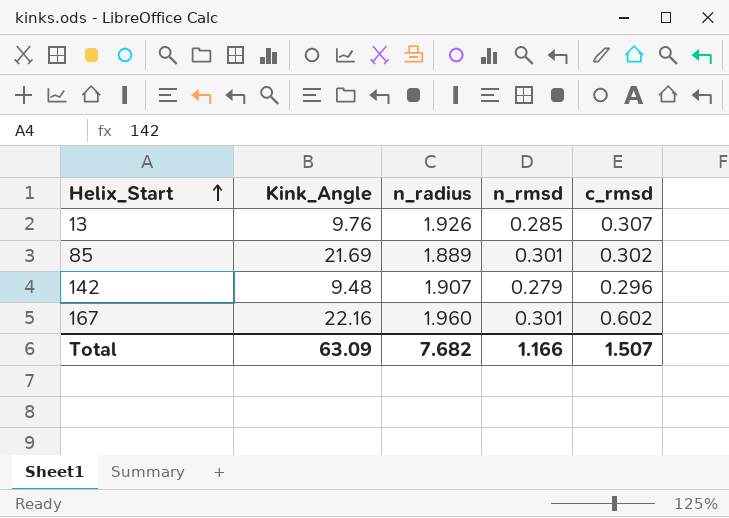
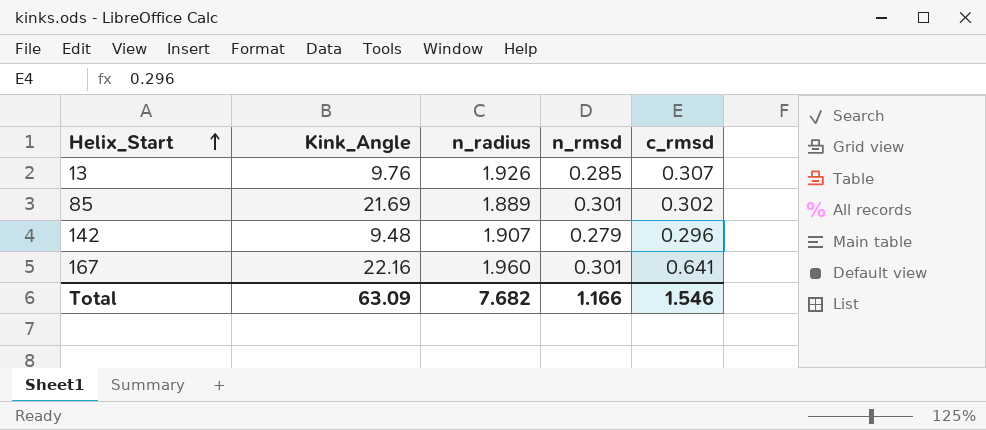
167 | c_rmsd: 0.602 -> 0.641
Total | c_rmsd: 1.507 -> 1.546

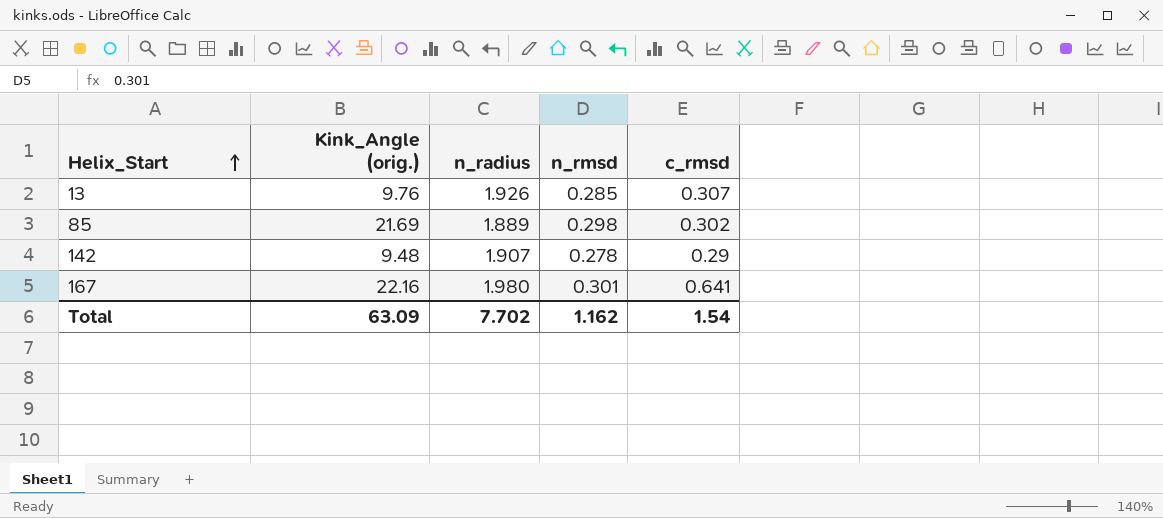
column name: Kink_Angle -> Kink_Angle (orig.)
85 | n_rmsd: 0.301 -> 0.298
142 | n_rmsd: 0.279 -> 0.278
142 | c_rmsd: 0.296 -> 0.29
167 | n_radius: 1.960 -> 1.980
Total | n_radius: 7.682 -> 7.702
Total | n_rmsd: 1.166 -> 1.162
Total | c_rmsd: 1.546 -> 1.54

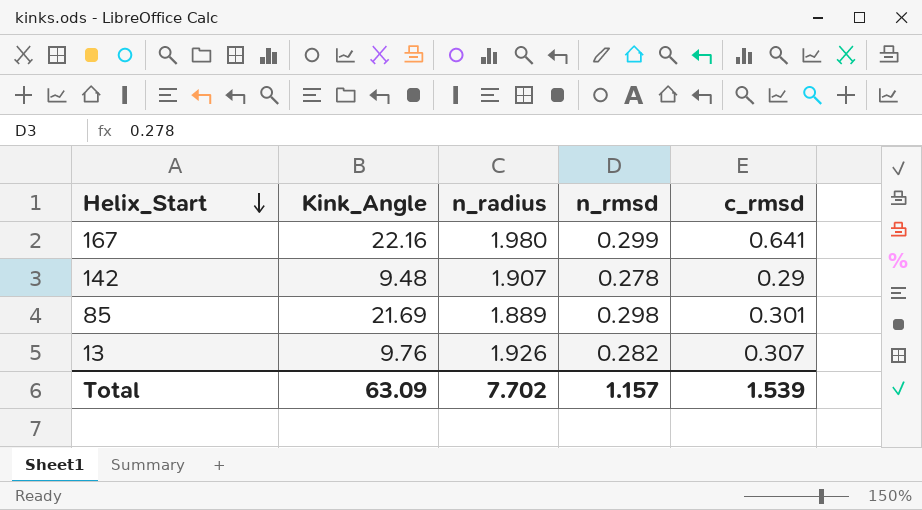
row order: Helix_Start ascending -> Helix_Start descending
column name: Kink_Angle (orig.) -> Kink_Angle
167 | n_rmsd: 0.301 -> 0.299
85 | c_rmsd: 0.302 -> 0.301
13 | n_rmsd: 0.285 -> 0.282
Total | n_rmsd: 1.162 -> 1.157
Total | c_rmsd: 1.54 -> 1.539

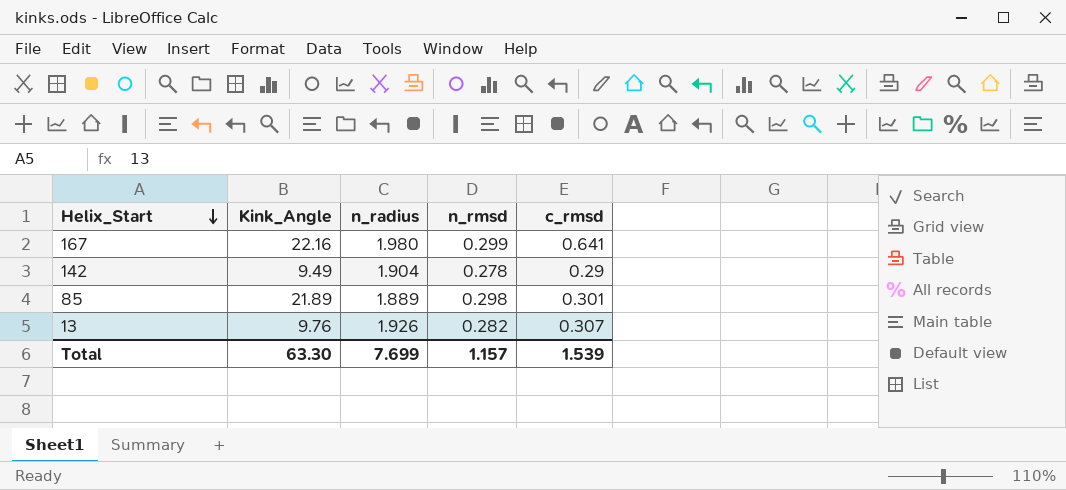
142 | Kink_Angle: 9.48 -> 9.49
142 | n_radius: 1.907 -> 1.904
85 | Kink_Angle: 21.69 -> 21.89
Total | Kink_Angle: 63.09 -> 63.30
Total | n_radius: 7.702 -> 7.699

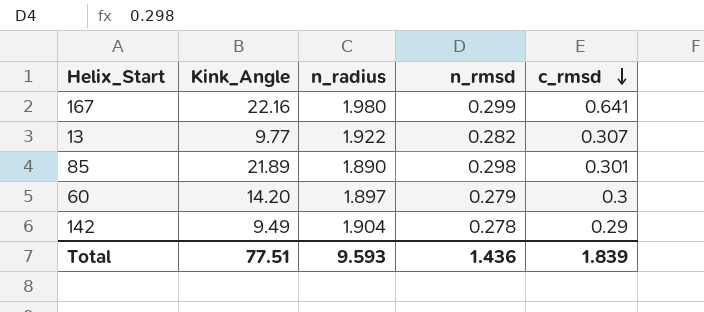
row order: Helix_Start descending -> c_rmsd descending
13 | Kink_Angle: 9.76 -> 9.77
13 | n_radius: 1.926 -> 1.922
85 | n_radius: 1.889 -> 1.890
row 60: none -> 14.20 | 1.897 | 0.279 | 0.3
Total | Kink_Angle: 63.30 -> 77.51
Total | n_radius: 7.699 -> 9.593
Total | n_rmsd: 1.157 -> 1.436
Total | c_rmsd: 1.539 -> 1.839

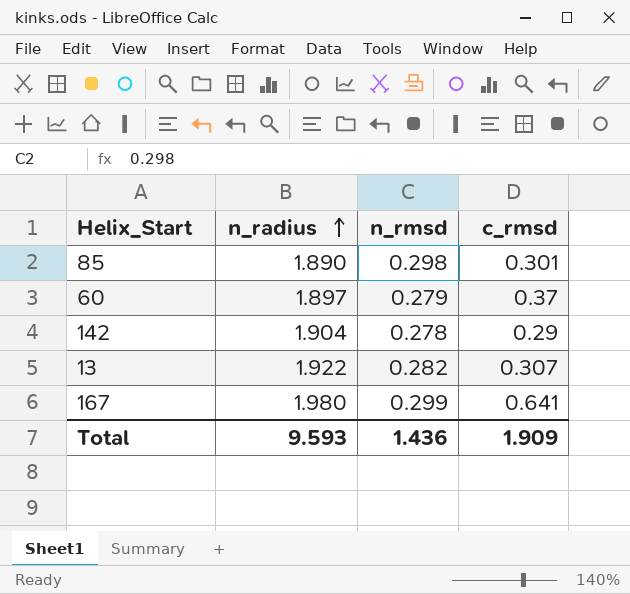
row order: c_rmsd descending -> n_radius ascending
column Kink_Angle | position: 2 -> none
60 | c_rmsd: 0.3 -> 0.37
Total | c_rmsd: 1.839 -> 1.909

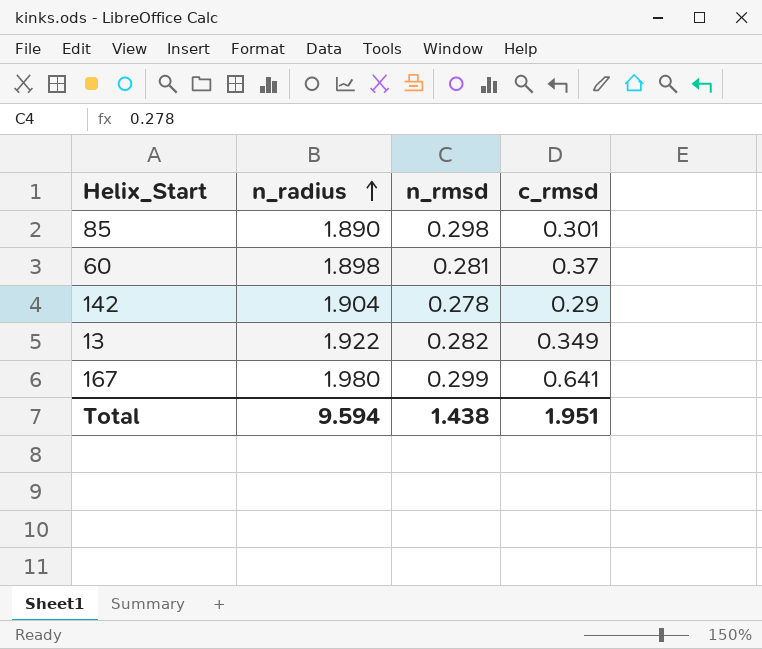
60 | n_radius: 1.897 -> 1.898
60 | n_rmsd: 0.279 -> 0.281
13 | c_rmsd: 0.307 -> 0.349
Total | n_radius: 9.593 -> 9.594
Total | n_rmsd: 1.436 -> 1.438
Total | c_rmsd: 1.909 -> 1.951

